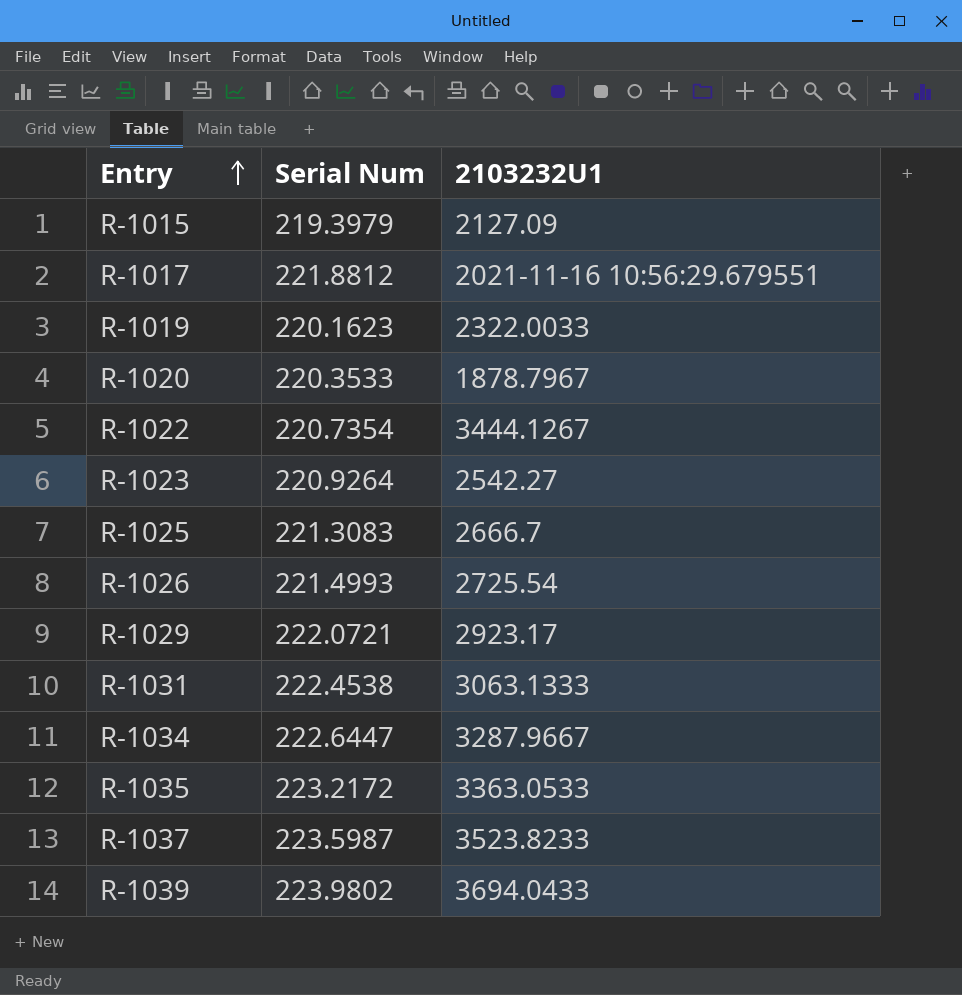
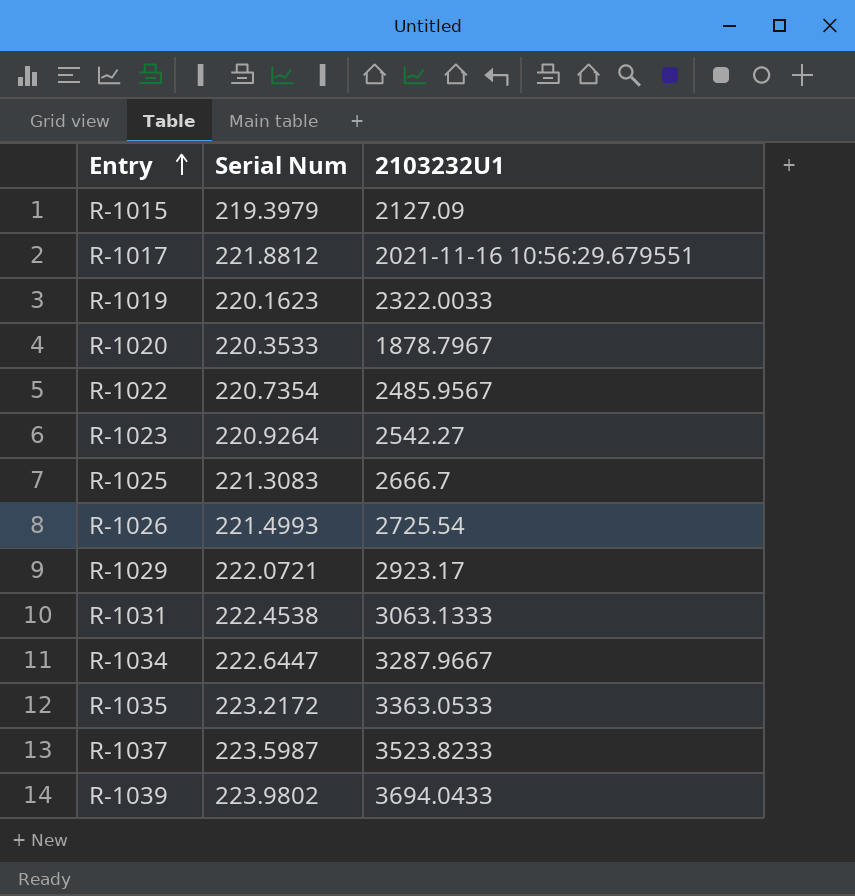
R-1022 | 2103232U1: 3444.1267 -> 2485.9567

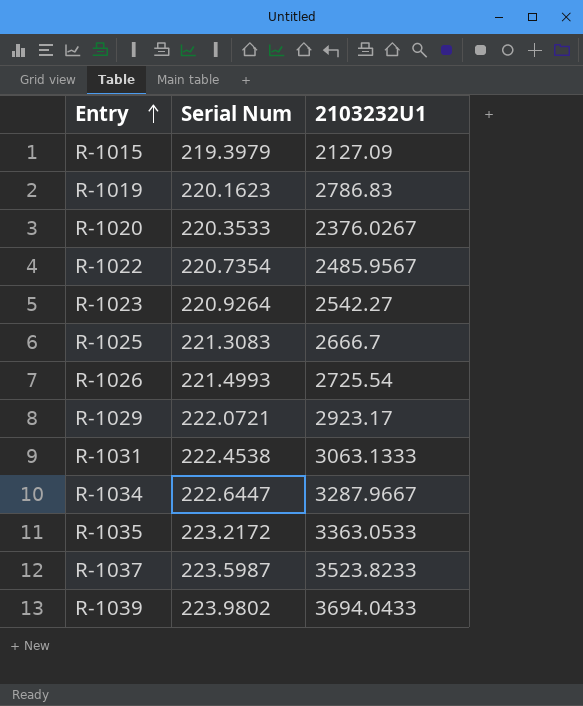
row R-1017: 221.8812 | 2021-11-16 10:56:29.679551 -> none
R-1019 | 2103232U1: 2322.0033 -> 2786.83
R-1020 | 2103232U1: 1878.7967 -> 2376.0267

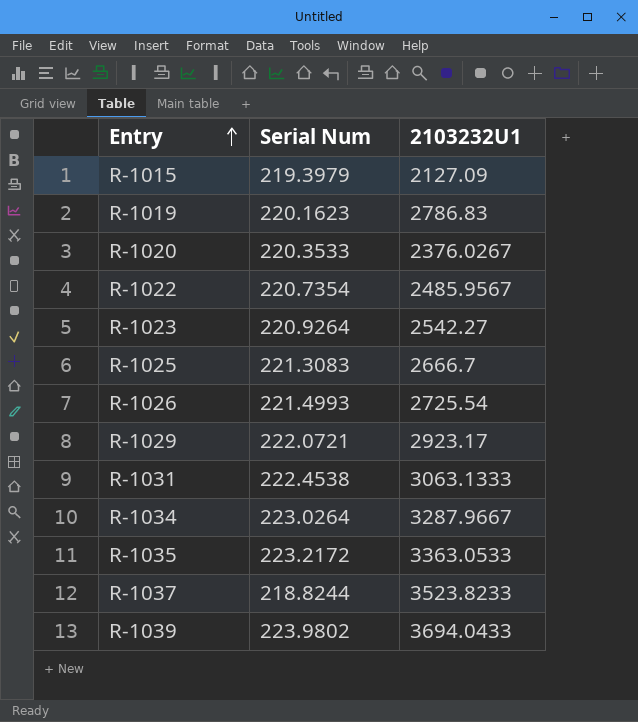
R-1034 | Serial Num: 222.6447 -> 223.0264
R-1037 | Serial Num: 223.5987 -> 218.8244

